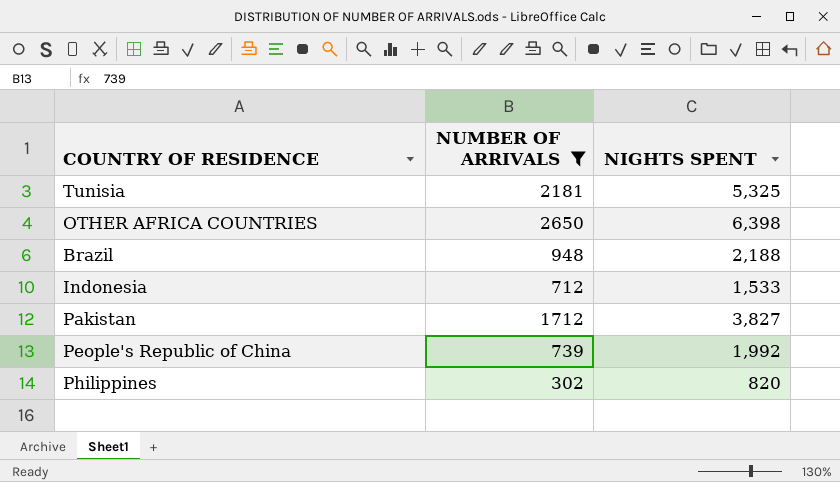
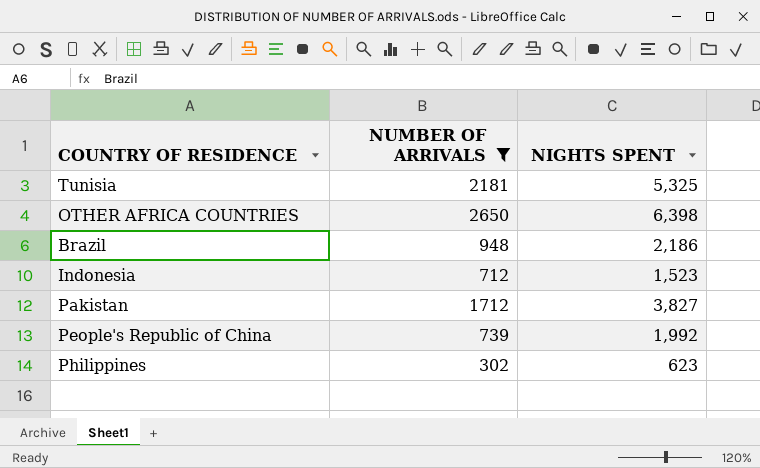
Brazil | NIGHTS SPENT: 2,188 -> 2,186
Indonesia | NIGHTS SPENT: 1,533 -> 1,523
Philippines | NIGHTS SPENT: 820 -> 623

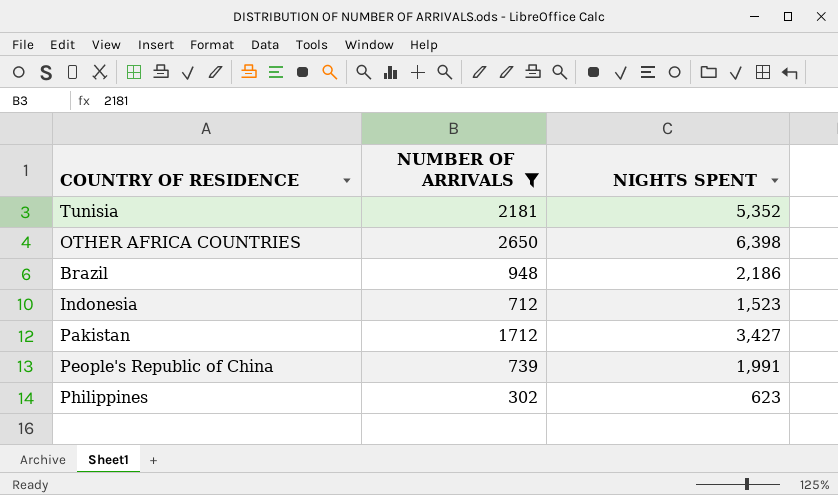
Tunisia | NIGHTS SPENT: 5,325 -> 5,352
Pakistan | NIGHTS SPENT: 3,827 -> 3,427
People's Republic of China | NIGHTS SPENT: 1,992 -> 1,991

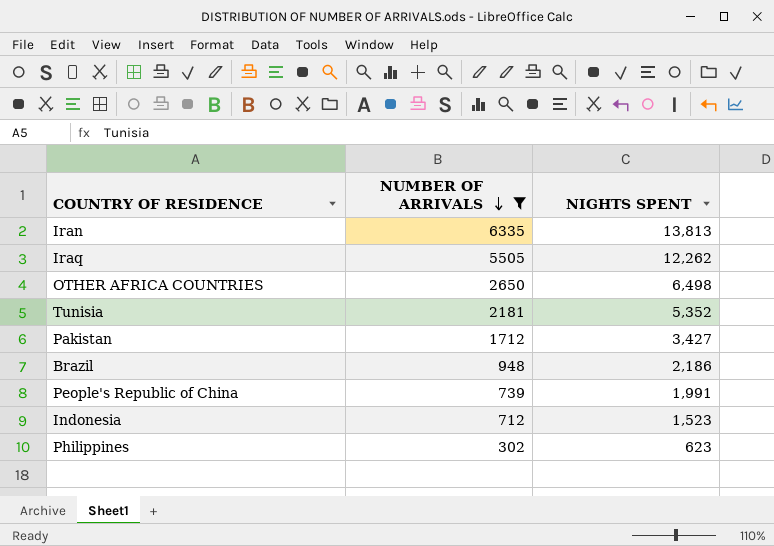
row order: none -> NUMBER OF ARRIVALS descending
row Iran: none -> 6335 | 13,813
row Iraq: none -> 5505 | 12,262
OTHER AFRICA COUNTRIES | NIGHTS SPENT: 6,398 -> 6,498

